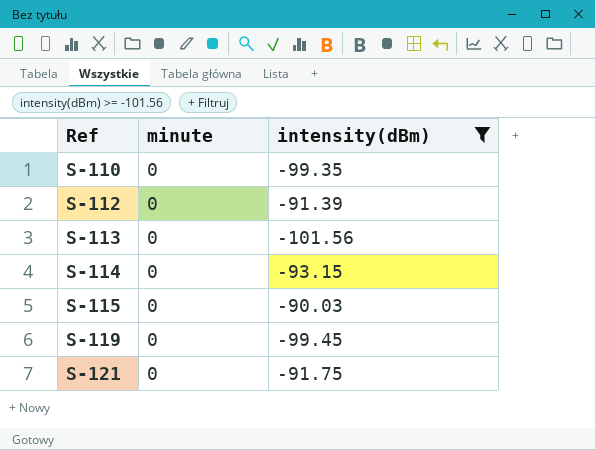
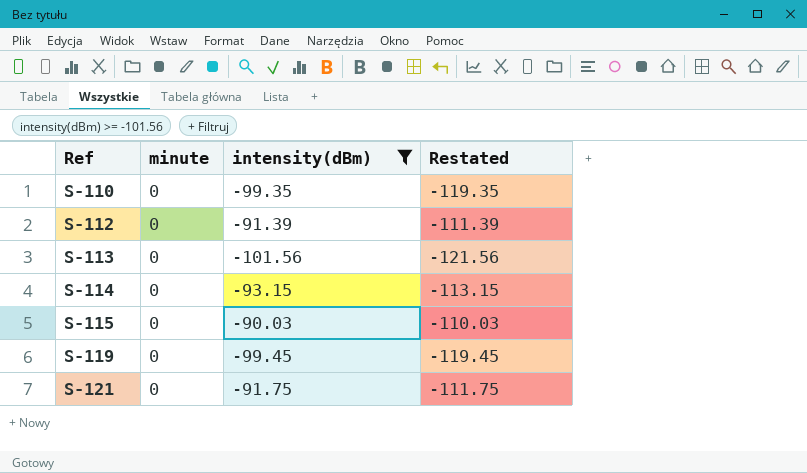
column Restated | formula: none -> [intensity(dBm)] - 20

